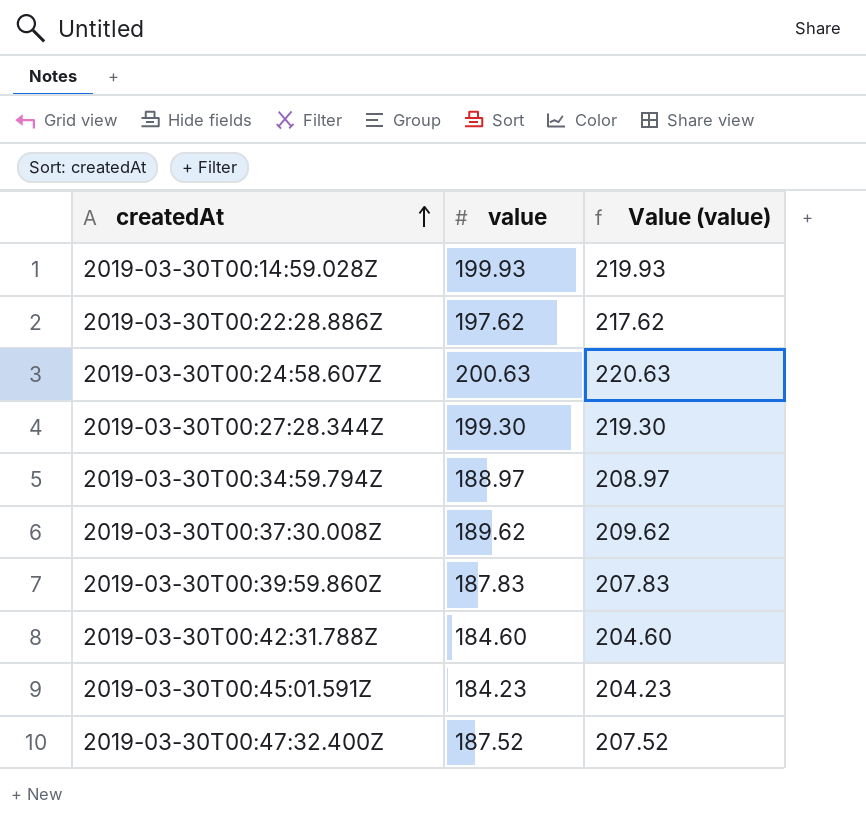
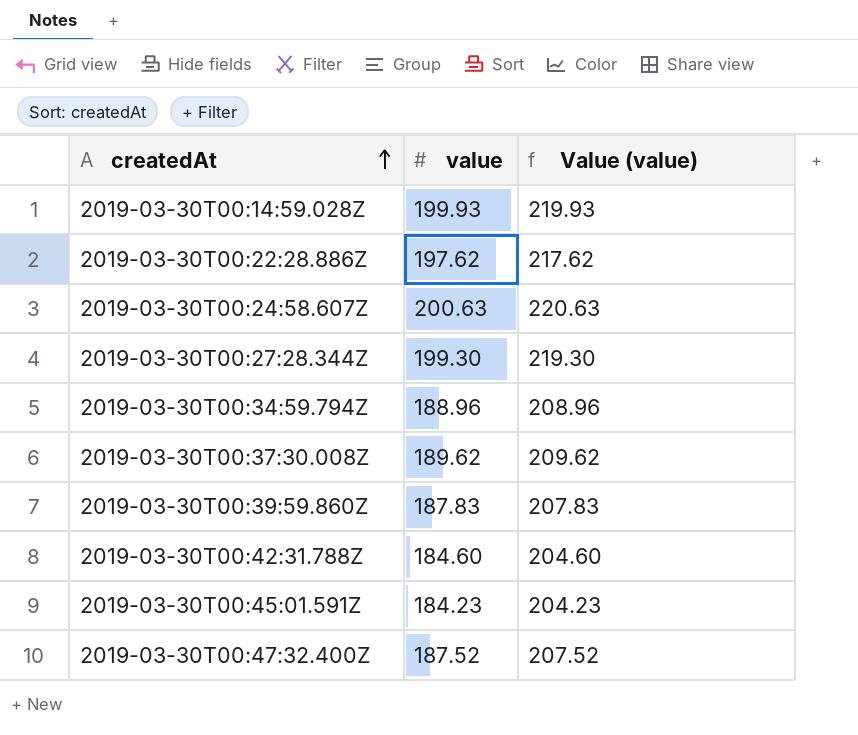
2019-03-30T00:34:59.794Z | value: 188.97 -> 188.96
2019-03-30T00:34:59.794Z | Value (value): 208.97 -> 208.96

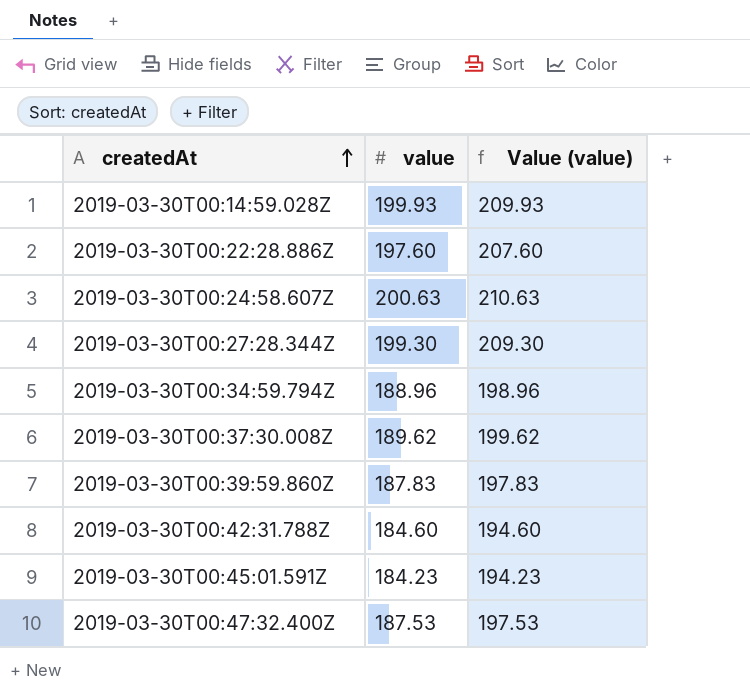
column Value (value) | formula: [value] + 20 -> [value] + 10
2019-03-30T00:22:28.886Z | value: 197.62 -> 197.60
2019-03-30T00:47:32.400Z | value: 187.52 -> 187.53

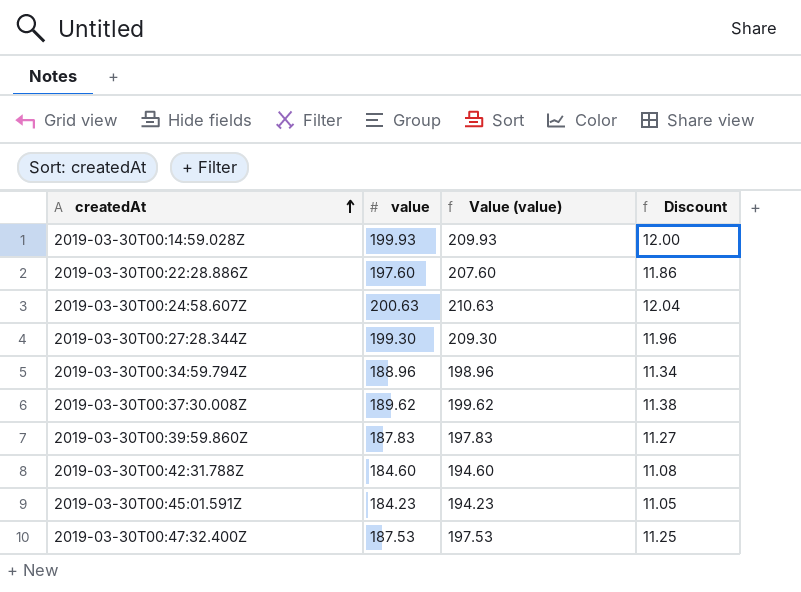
column Discount | formula: none -> [value] * 0.06

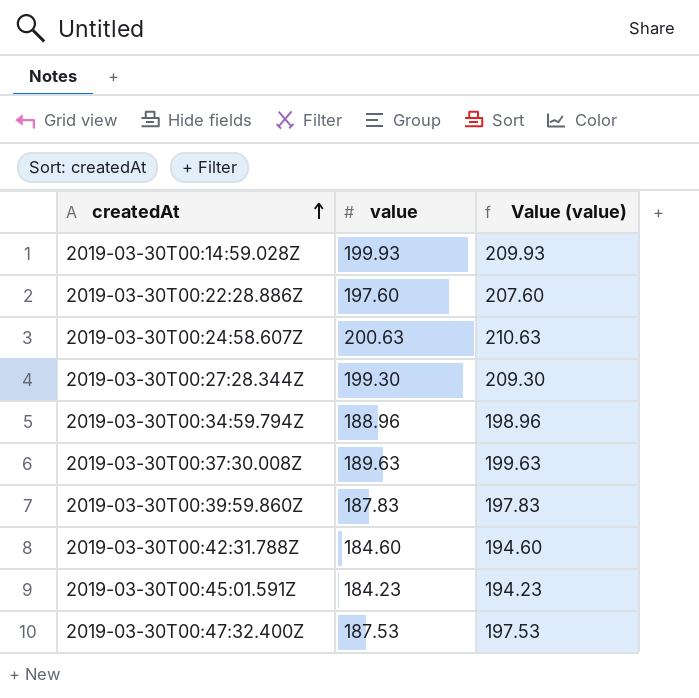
column Discount | formula: [value] * 0.06 -> none
2019-03-30T00:37:30.008Z | value: 189.62 -> 189.63
2019-03-30T00:37:30.008Z | Value (value): 199.62 -> 199.63

